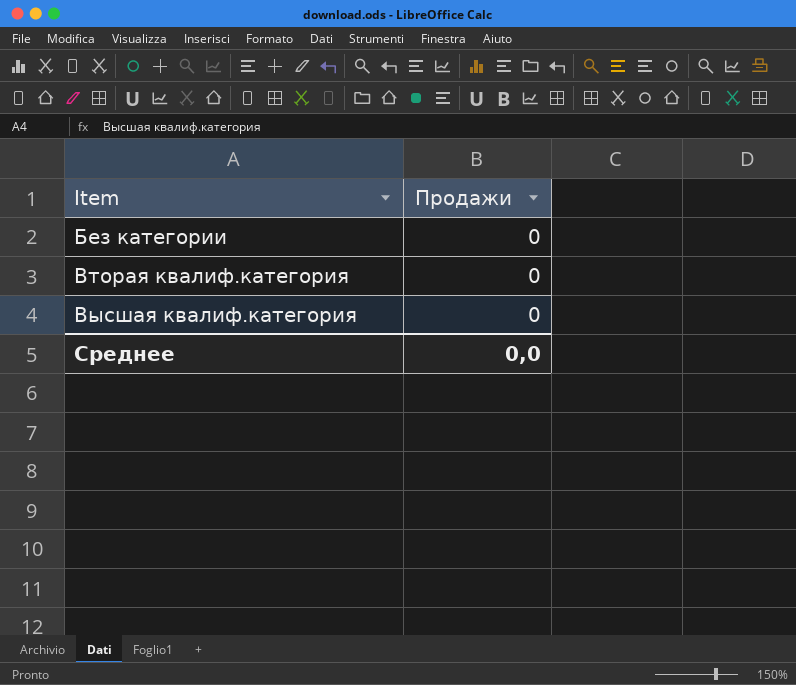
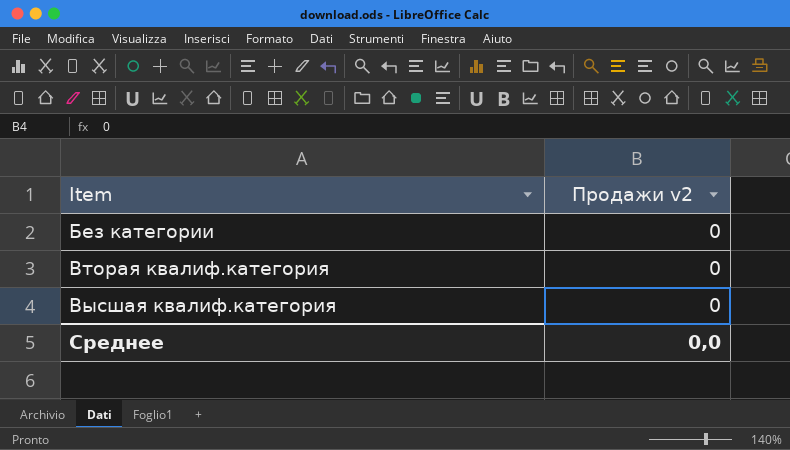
column name: Продажи -> Продажи v2

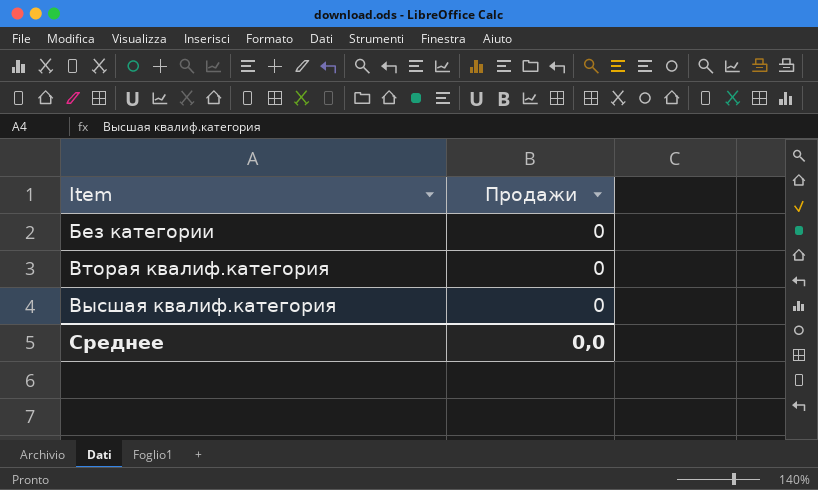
column name: Продажи v2 -> Продажи

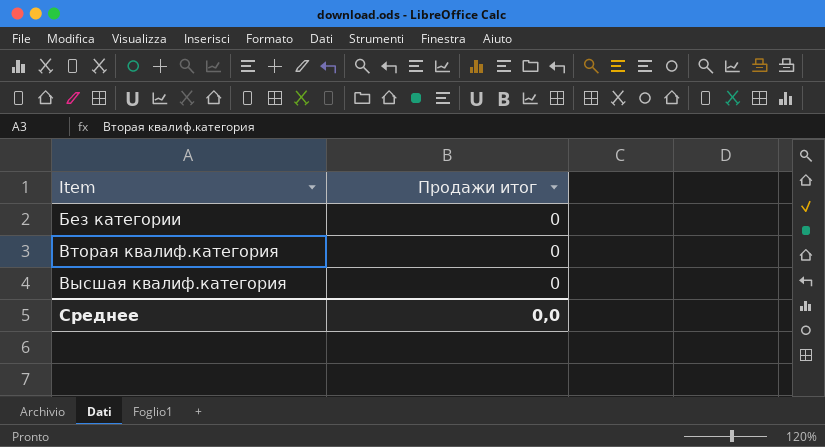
column name: Продажи -> Продажи итог

